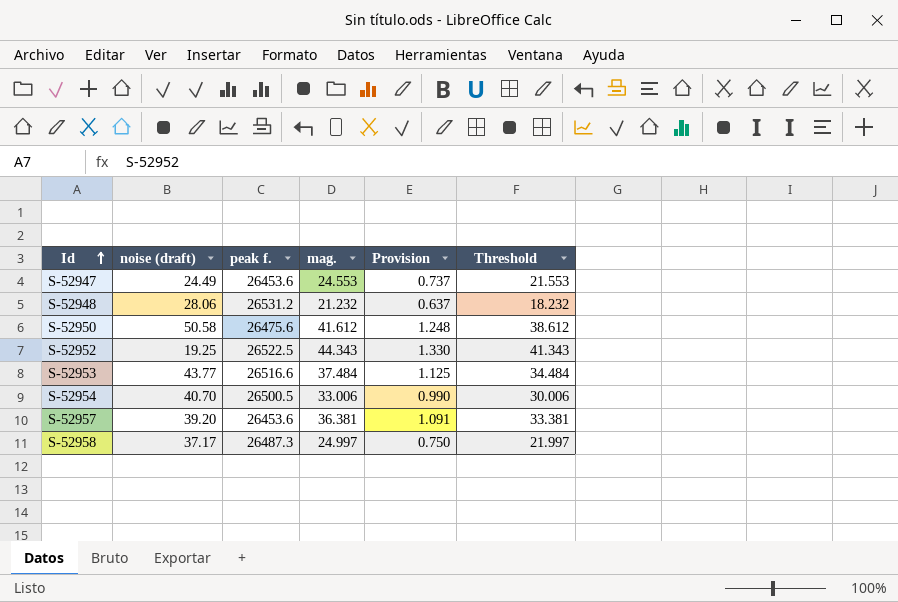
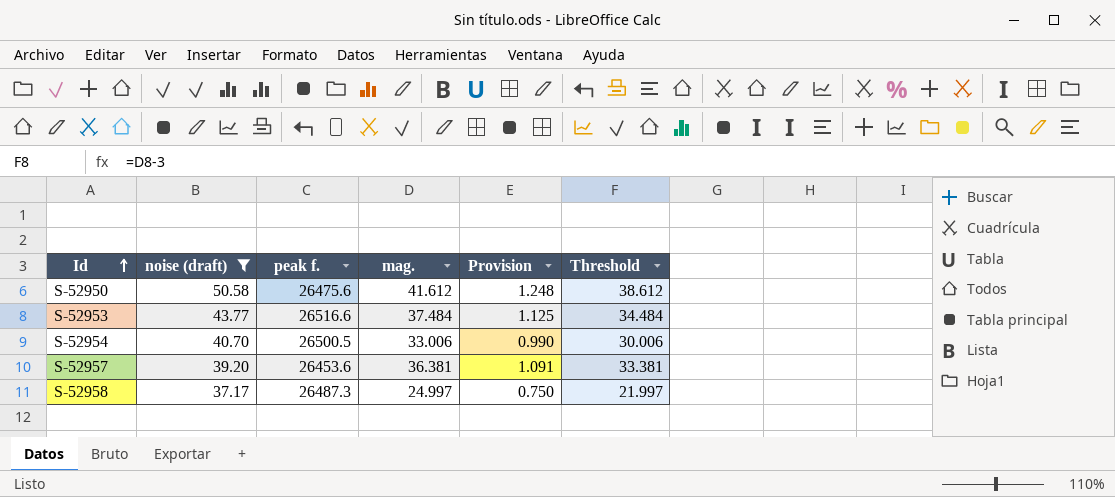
filter: none -> noise (draft) >= 37.17

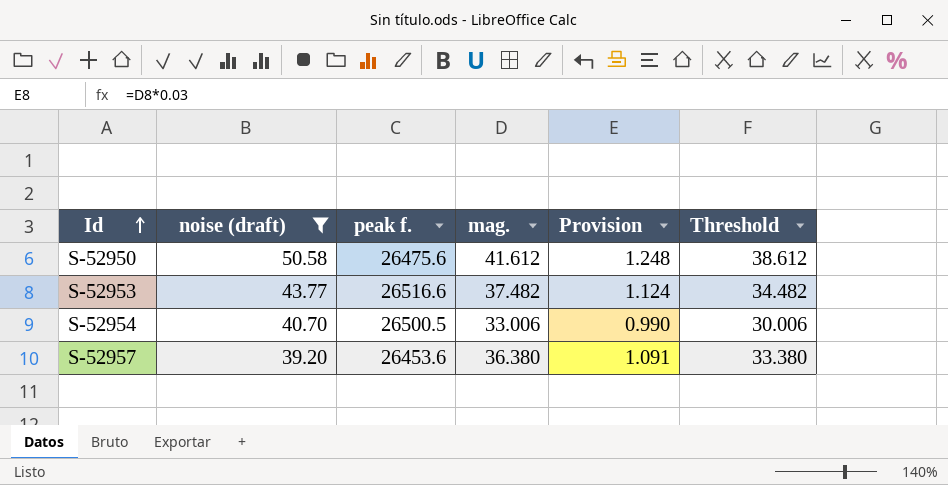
row S-52958: 37.17 | 26487.3 | 24.997 | 0.750 | 21.997 -> none
S-52953 | mag.: 37.484 -> 37.482
S-52953 | Provision: 1.125 -> 1.124
S-52953 | Threshold: 34.484 -> 34.482
S-52957 | mag.: 36.381 -> 36.380
S-52957 | Threshold: 33.381 -> 33.380

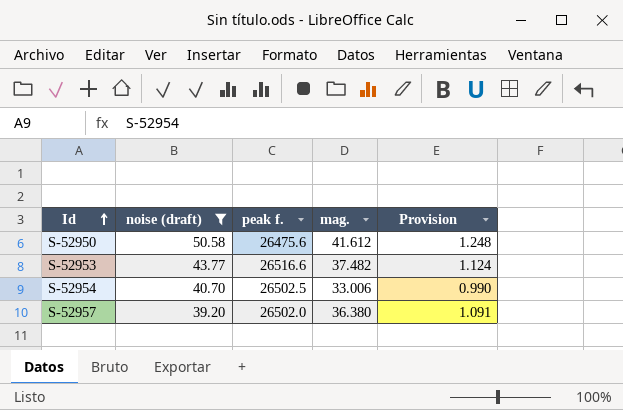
column Threshold | formula: [mag.] - 3 -> none
S-52954 | peak f.: 26500.5 -> 26502.5
S-52957 | peak f.: 26453.6 -> 26502.0

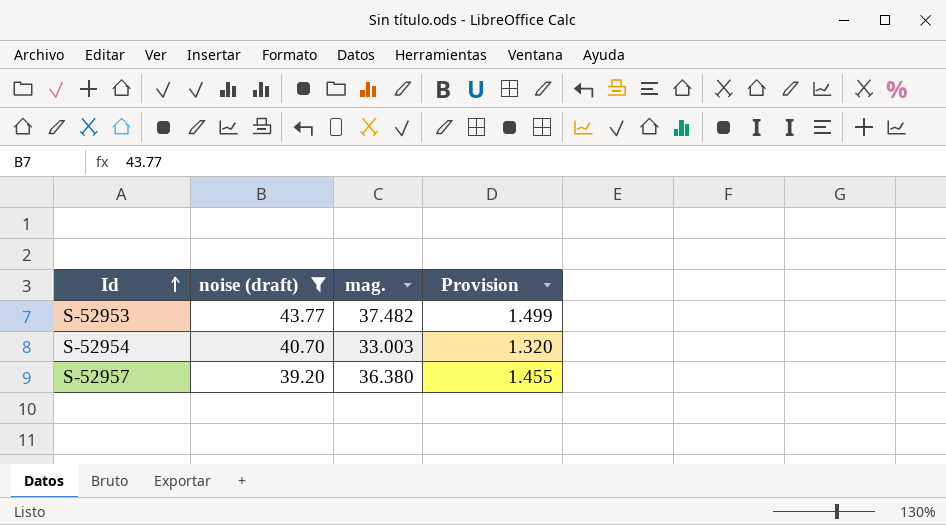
column peak f. | position: 3 -> none
column Provision | formula: [mag.] * 0.03 -> [mag.] * 0.04
row S-52950: 50.58 | 26475.6 | 41.612 | 1.248 -> none
S-52954 | mag.: 33.006 -> 33.003

